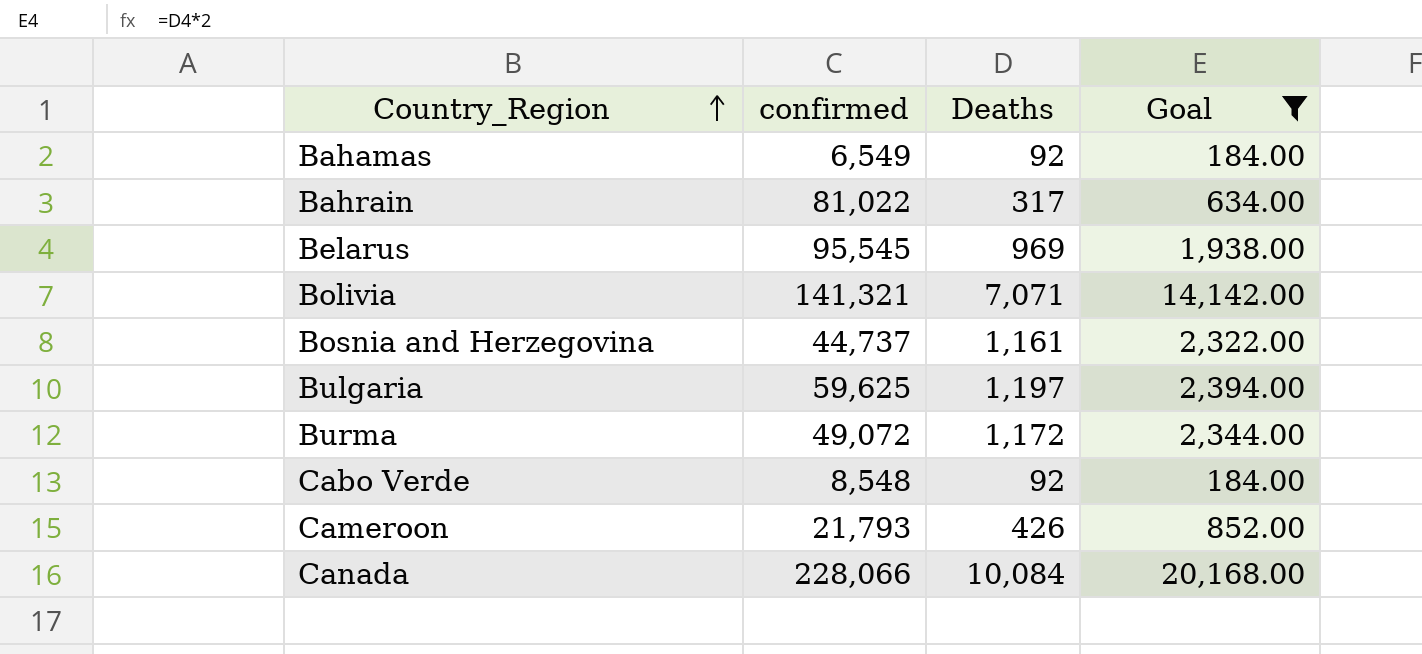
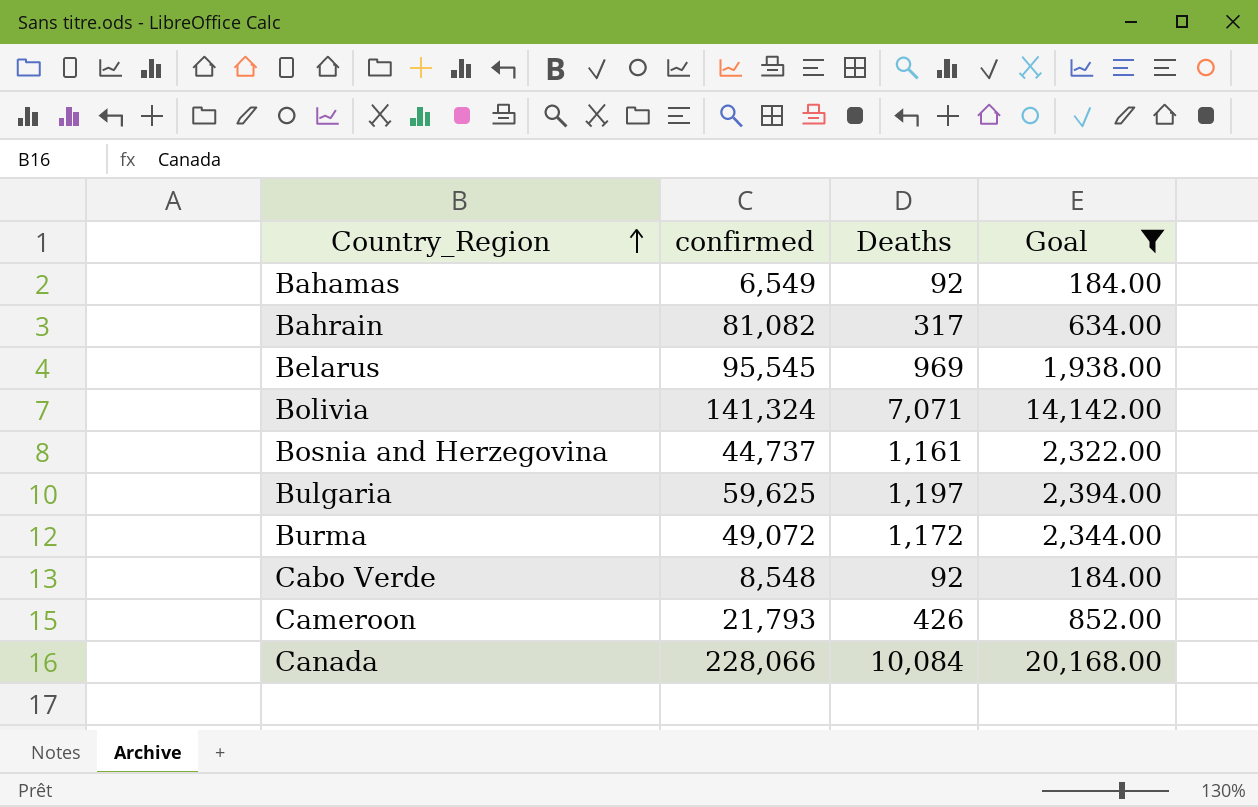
Bahrain | confirmed: 81,022 -> 81,082
Bolivia | confirmed: 141,321 -> 141,324

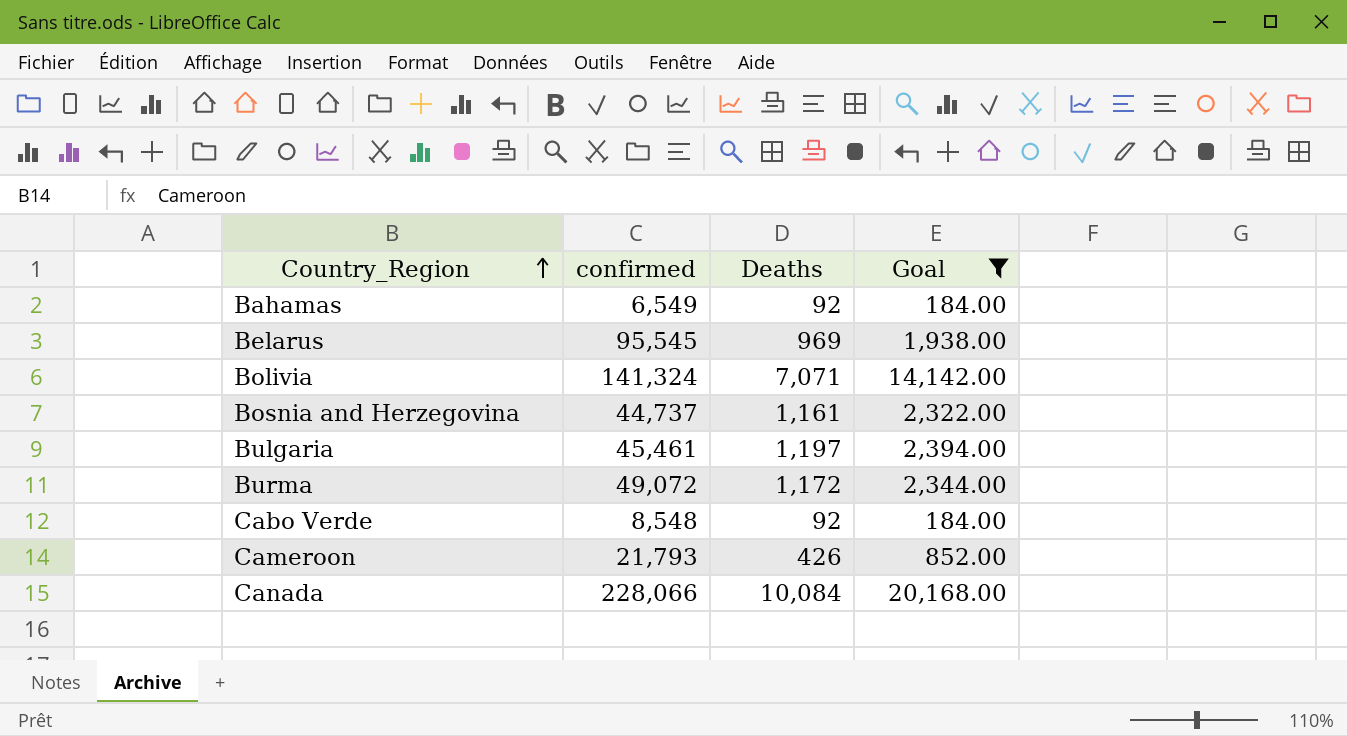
row Bahrain: 81,082 | 317 | 634.00 -> none
Bulgaria | confirmed: 59,625 -> 45,461

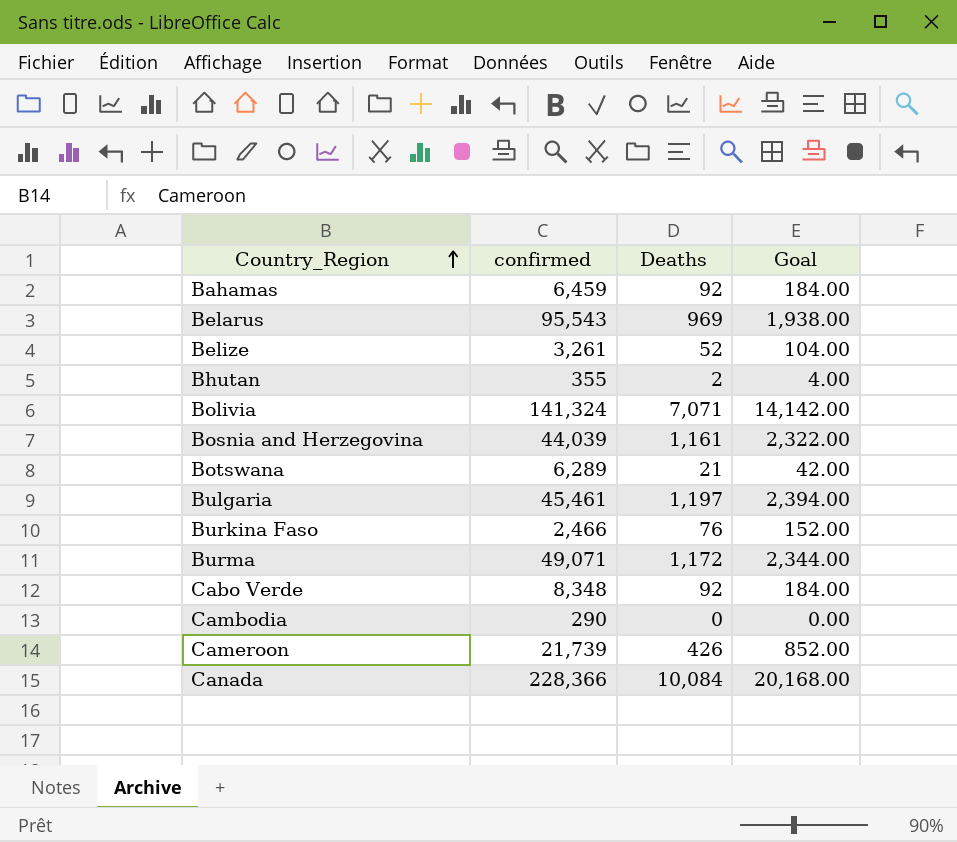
filter: Goal >= 184.00 -> none
Bahamas | confirmed: 6,549 -> 6,459
Belarus | confirmed: 95,545 -> 95,543
Bosnia and Herzegovina | confirmed: 44,737 -> 44,039
Burma | confirmed: 49,072 -> 49,071
Cabo Verde | confirmed: 8,548 -> 8,348
Cameroon | confirmed: 21,793 -> 21,739
Canada | confirmed: 228,066 -> 228,366

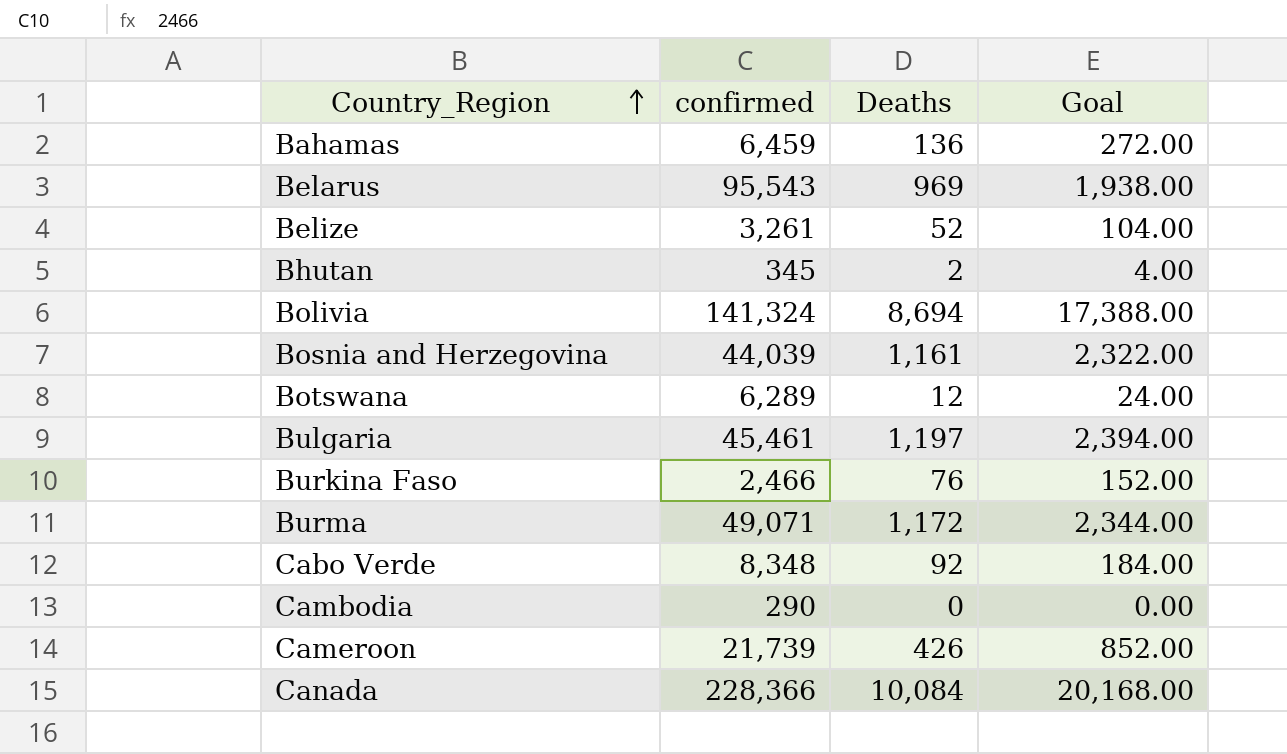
Bahamas | Deaths: 92 -> 136
Bahamas | Goal: 184.00 -> 272.00
Bhutan | confirmed: 355 -> 345
Bolivia | Deaths: 7,071 -> 8,694
Bolivia | Goal: 14,142.00 -> 17,388.00
Botswana | Deaths: 21 -> 12
Botswana | Goal: 42.00 -> 24.00

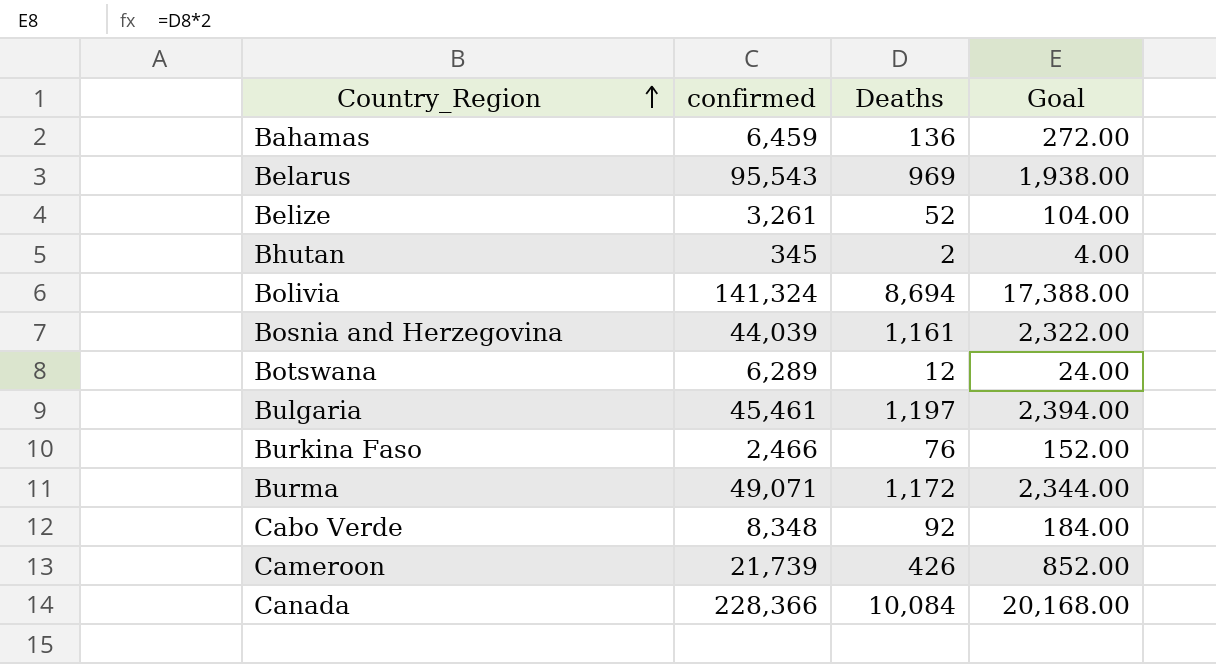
row Cambodia: 290 | 0 | 0.00 -> none

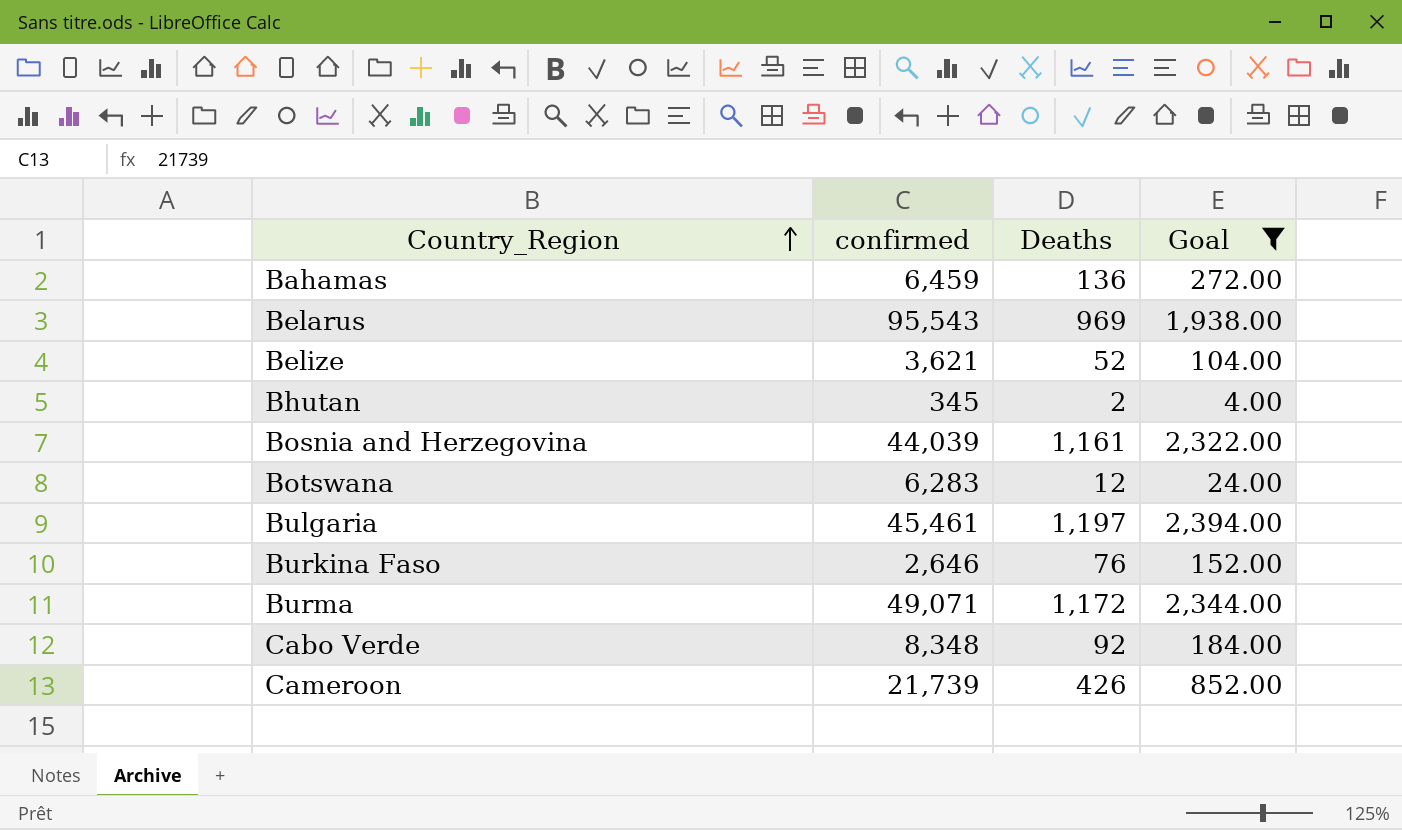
filter: none -> Goal <= 2,394.00
Belize | confirmed: 3,261 -> 3,621
Botswana | confirmed: 6,289 -> 6,283
Burkina Faso | confirmed: 2,466 -> 2,646

